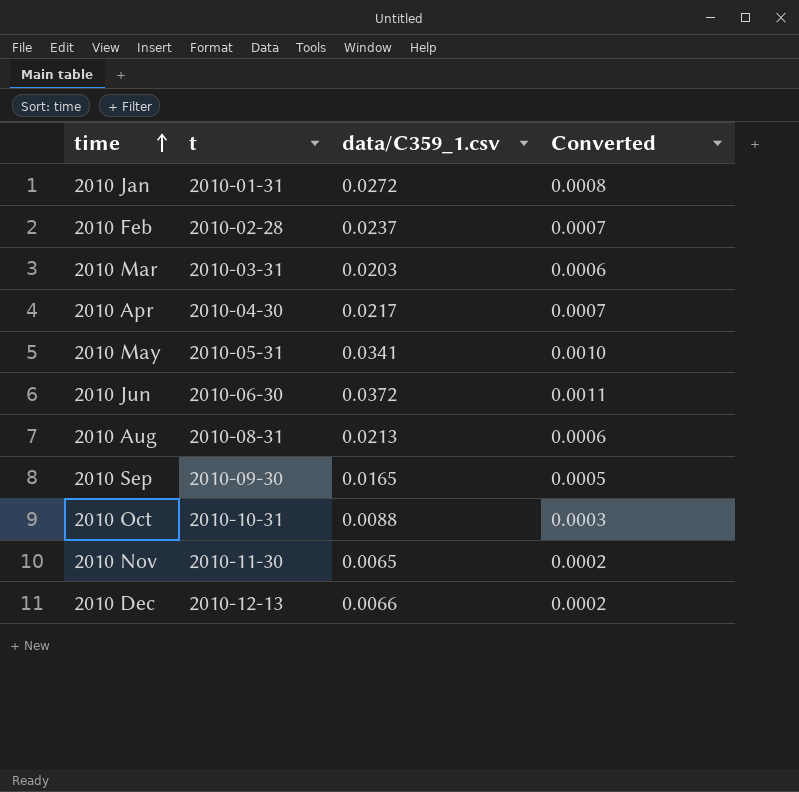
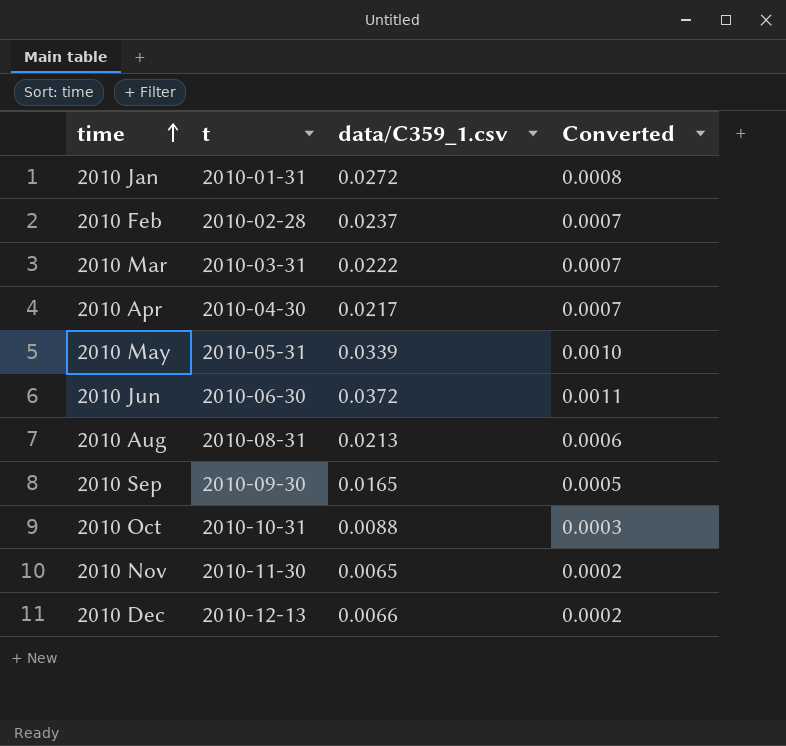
2010 Mar | data/C359_1.csv: 0.0203 -> 0.0222
2010 Mar | Converted: 0.0006 -> 0.0007
2010 May | data/C359_1.csv: 0.0341 -> 0.0339

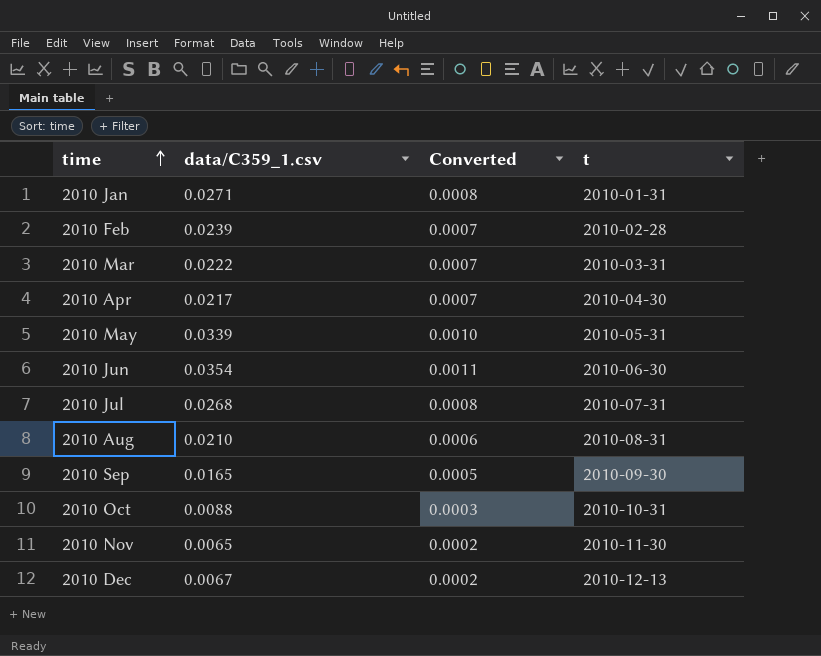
column t | position: 2 -> 4
2010 Jan | data/C359_1.csv: 0.0272 -> 0.0271
2010 Feb | data/C359_1.csv: 0.0237 -> 0.0239
2010 Jun | data/C359_1.csv: 0.0372 -> 0.0354
row 2010 Jul: none -> 0.0268 | 0.0008 | 2010-07-31
2010 Aug | data/C359_1.csv: 0.0213 -> 0.0210
2010 Dec | data/C359_1.csv: 0.0066 -> 0.0067

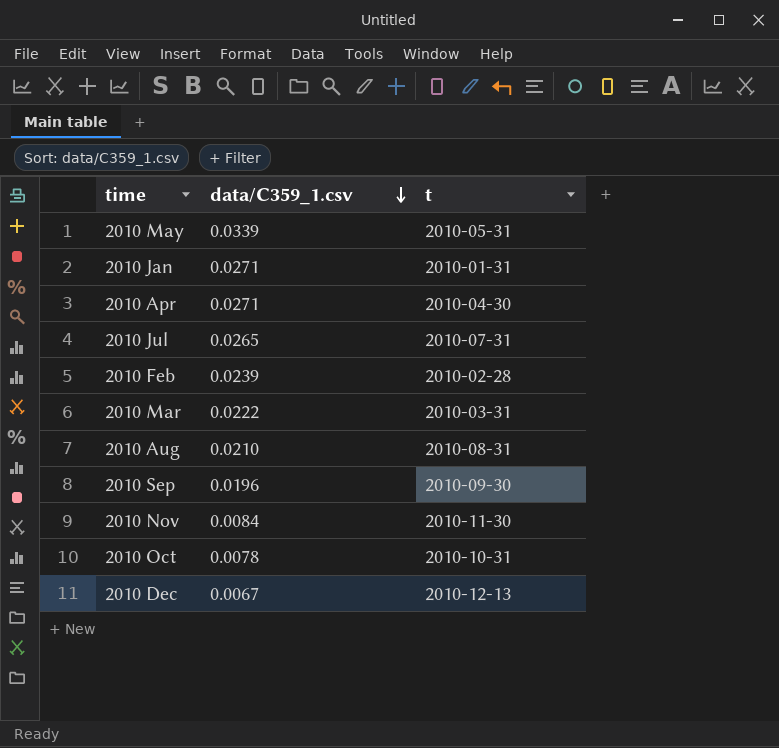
row order: time ascending -> data/C359_1.csv descending
column Converted | formula: [data/C359_1.csv] * 0.03 -> none
row 2010 Jun: 0.0354 | 0.0011 | 2010-06-30 -> none
2010 Apr | data/C359_1.csv: 0.0217 -> 0.0271
2010 Jul | data/C359_1.csv: 0.0268 -> 0.0265
2010 Sep | data/C359_1.csv: 0.0165 -> 0.0196
2010 Nov | data/C359_1.csv: 0.0065 -> 0.0084
2010 Oct | data/C359_1.csv: 0.0088 -> 0.0078

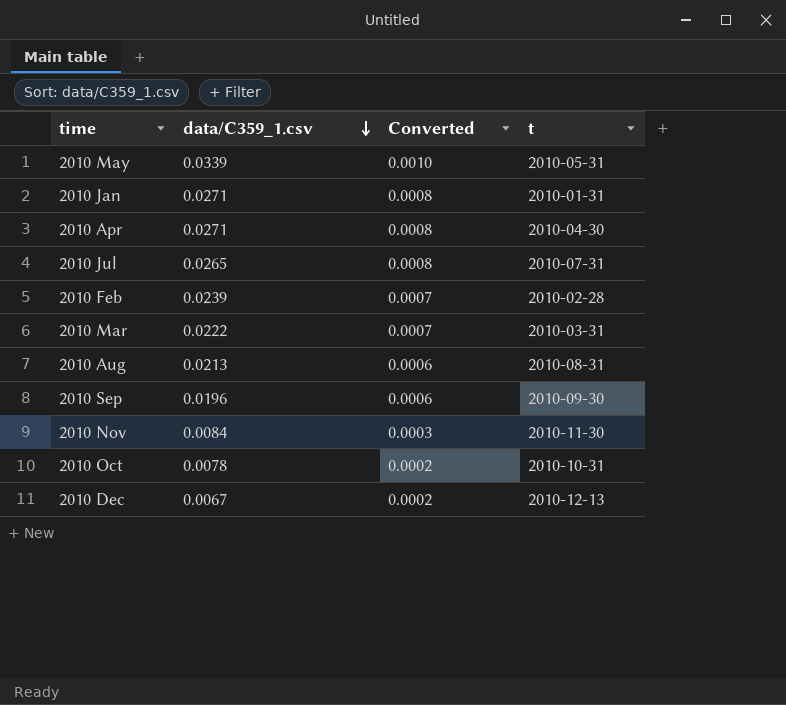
column Converted | formula: none -> [data/C359_1.csv] * 0.03
2010 Aug | data/C359_1.csv: 0.0210 -> 0.0213

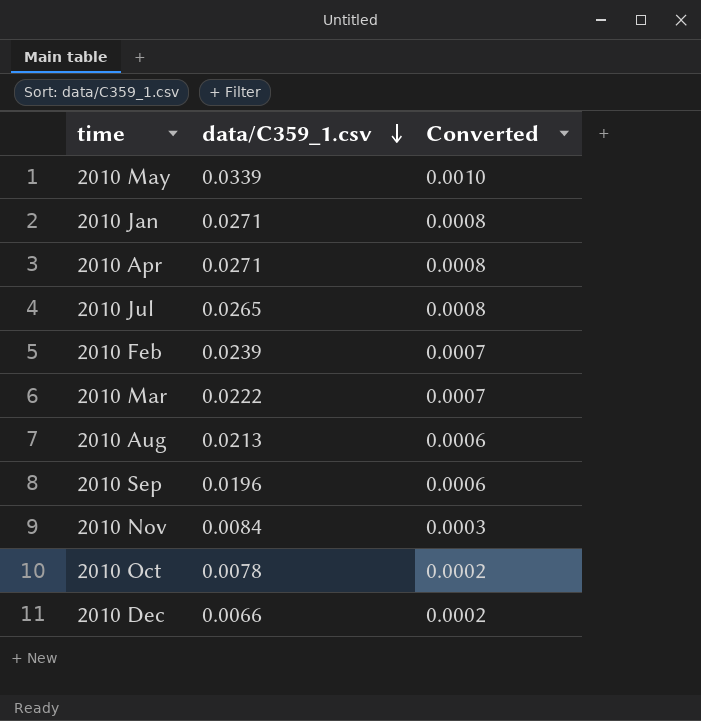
column t | position: 4 -> none
2010 Dec | data/C359_1.csv: 0.0067 -> 0.0066

